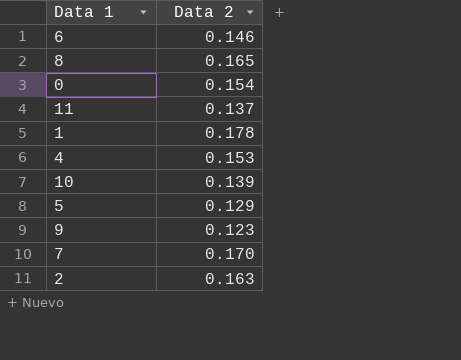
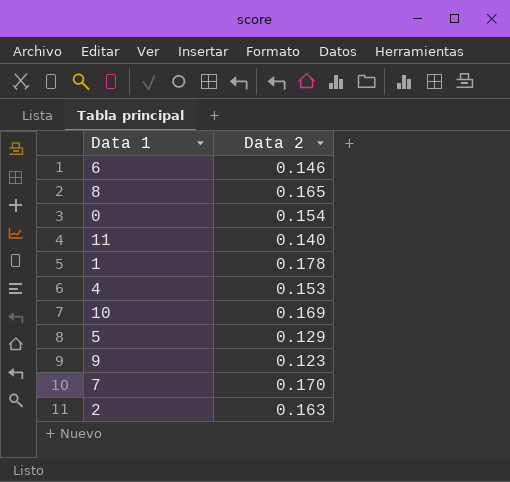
11 | Data 2: 0.137 -> 0.140
10 | Data 2: 0.139 -> 0.169

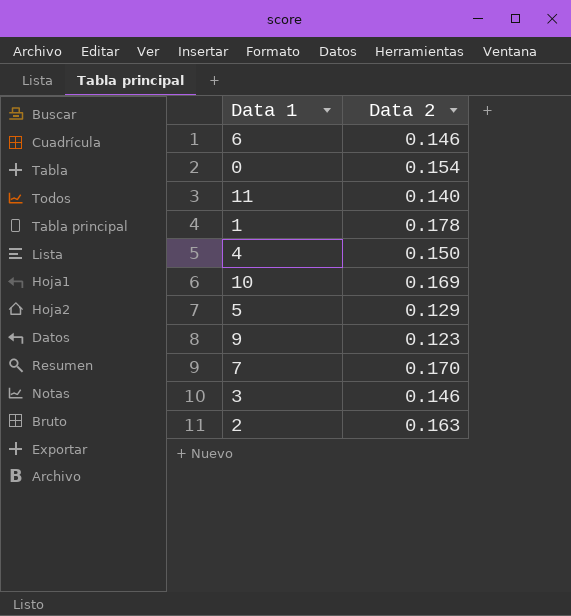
row 8: 0.165 -> none
4 | Data 2: 0.153 -> 0.150
row 3: none -> 0.146

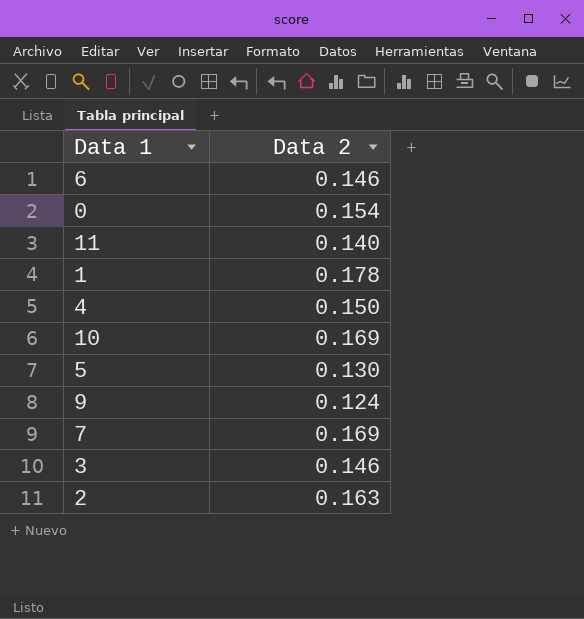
5 | Data 2: 0.129 -> 0.130
9 | Data 2: 0.123 -> 0.124
7 | Data 2: 0.170 -> 0.169

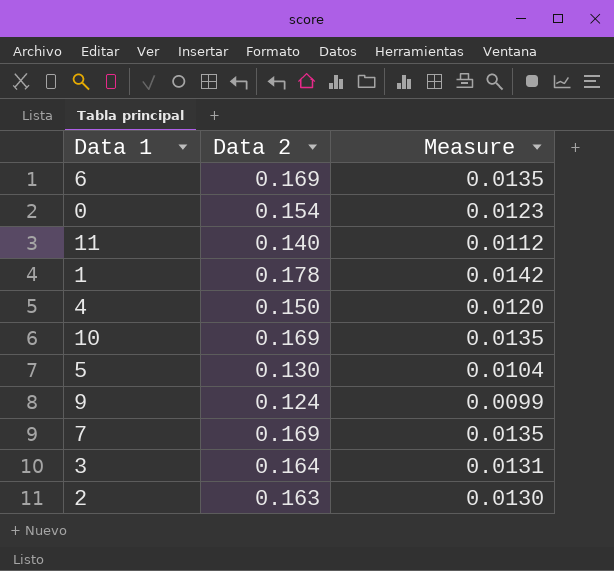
column Measure | formula: none -> [Data 2] * 0.08
6 | Data 2: 0.146 -> 0.169
3 | Data 2: 0.146 -> 0.164

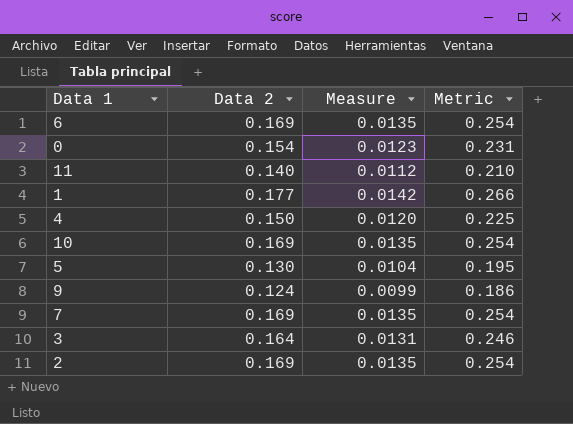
column Metric | formula: none -> [Data 2] * 1.5
1 | Data 2: 0.178 -> 0.177
2 | Data 2: 0.163 -> 0.169
2 | Measure: 0.0130 -> 0.0135

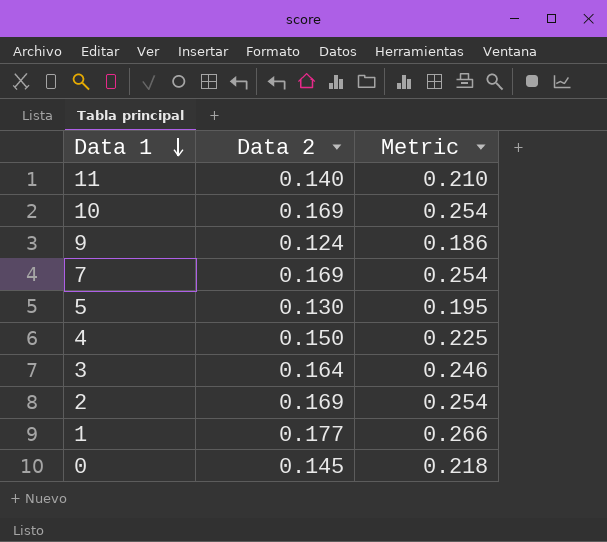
row order: none -> Data 1 descending
column Measure | formula: [Data 2] * 0.08 -> none
row 6: 0.169 | 0.0135 | 0.254 -> none
0 | Data 2: 0.154 -> 0.145
0 | Metric: 0.231 -> 0.218

